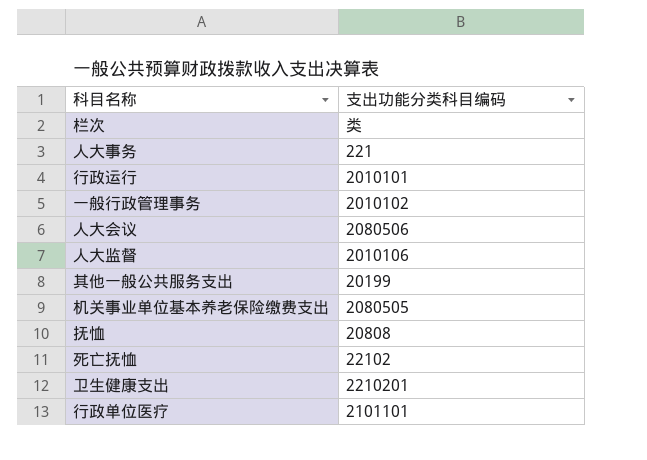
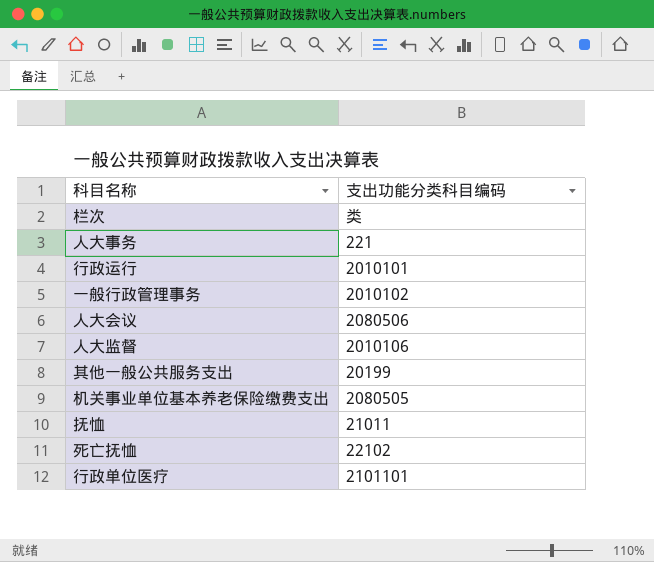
row 卫生健康支出: 2210201 -> none
抚恤 | 支出功能分类科目编码: 20808 -> 21011

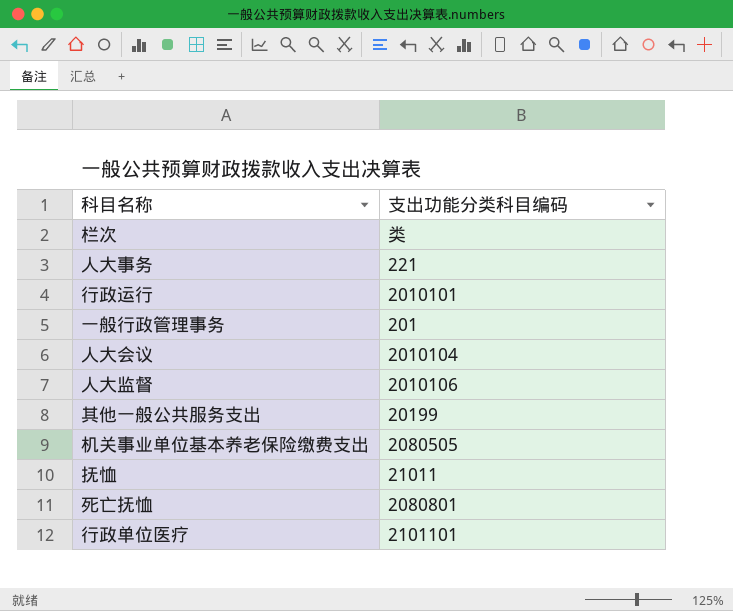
一般行政管理事务 | 支出功能分类科目编码: 2010102 -> 201
人大会议 | 支出功能分类科目编码: 2080506 -> 2010104
死亡抚恤 | 支出功能分类科目编码: 22102 -> 2080801

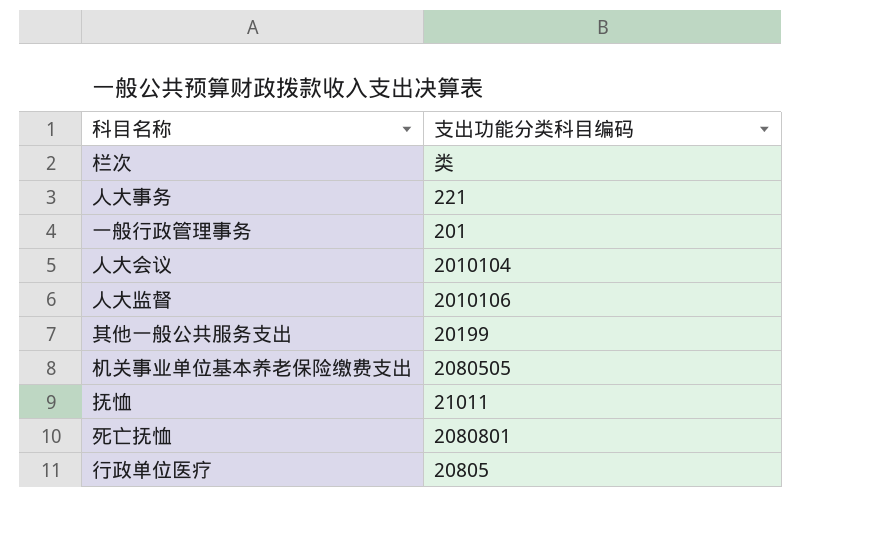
row 行政运行: 2010101 -> none
行政单位医疗 | 支出功能分类科目编码: 2101101 -> 20805

